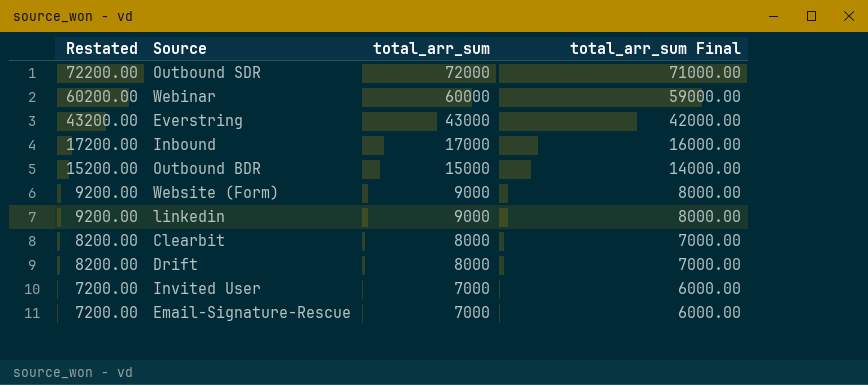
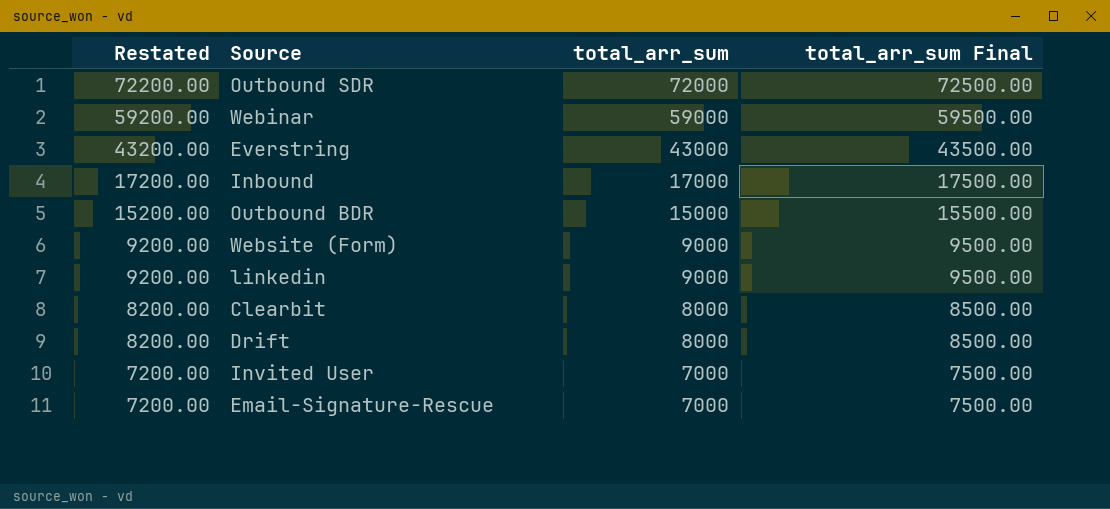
column total_arr_sum Final | formula: [total_arr_sum] - 1000 -> [total_arr_sum] + 500
Webinar | Restated: 60200.00 -> 59200.00
Webinar | total_arr_sum: 60000 -> 59000

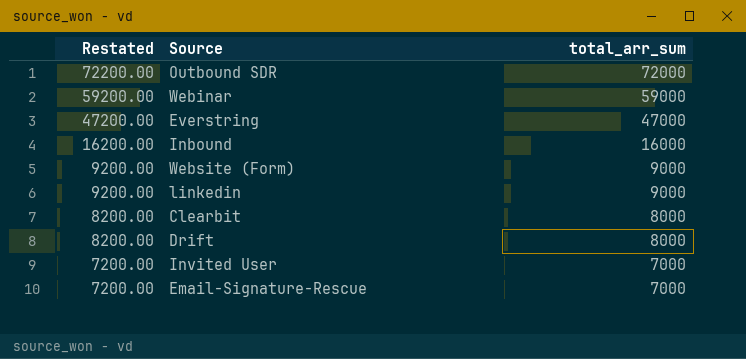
column total_arr_sum Final | formula: [total_arr_sum] + 500 -> none
row Outbound BDR: 15200.00 | 15000 | 15500.00 -> none
Everstring | Restated: 43200.00 -> 47200.00
Everstring | total_arr_sum: 43000 -> 47000
Inbound | Restated: 17200.00 -> 16200.00
Inbound | total_arr_sum: 17000 -> 16000

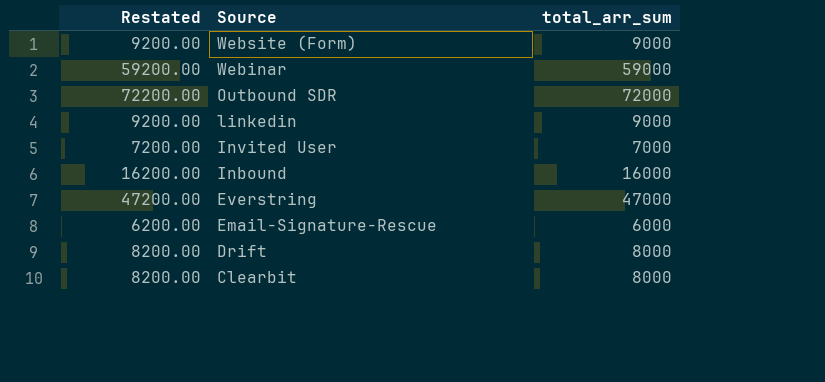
row order: Restated descending -> Source descending
Email-Signature-Rescue | Restated: 7200.00 -> 6200.00
Email-Signature-Rescue | total_arr_sum: 7000 -> 6000

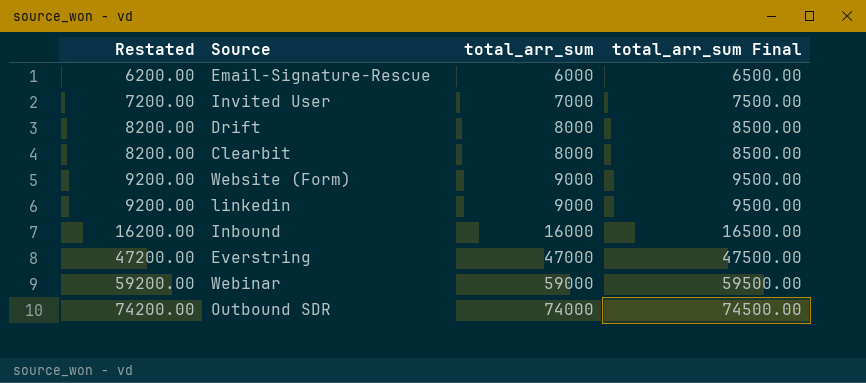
row order: Source descending -> Restated ascending
column total_arr_sum Final | formula: none -> [total_arr_sum] + 500
Outbound SDR | Restated: 72200.00 -> 74200.00
Outbound SDR | total_arr_sum: 72000 -> 74000

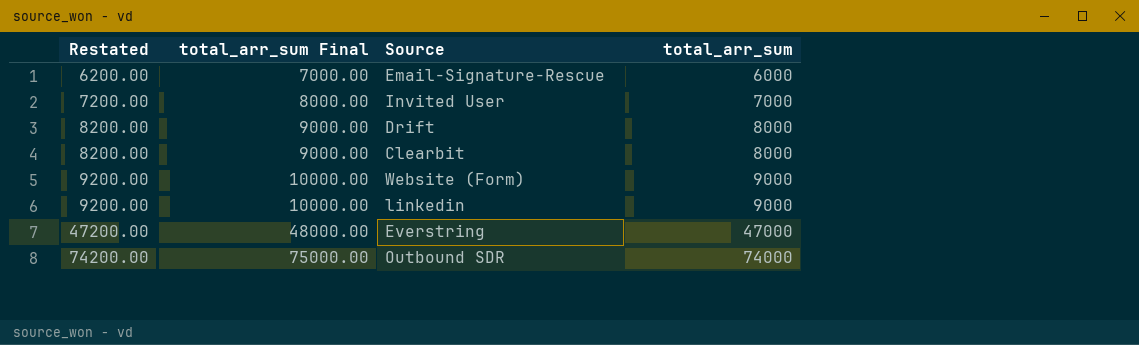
column total_arr_sum Final | formula: [total_arr_sum] + 500 -> [total_arr_sum] + 1000
column total_arr_sum Final | position: 4 -> 2
row Inbound: 16200.00 | 16000 | 16500.00 -> none
row Webinar: 59200.00 | 59000 | 59500.00 -> none

